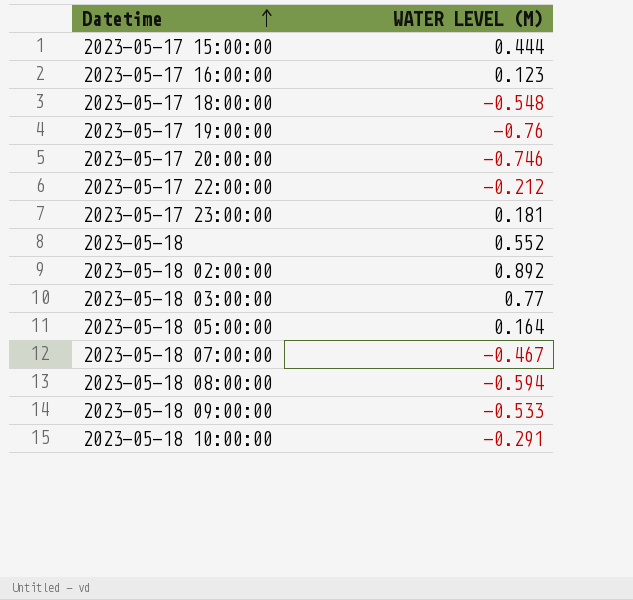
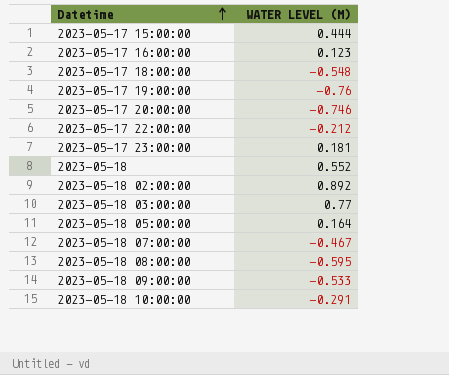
2023-05-18 08:00:00 | WATER LEVEL (M): -0.594 -> -0.595

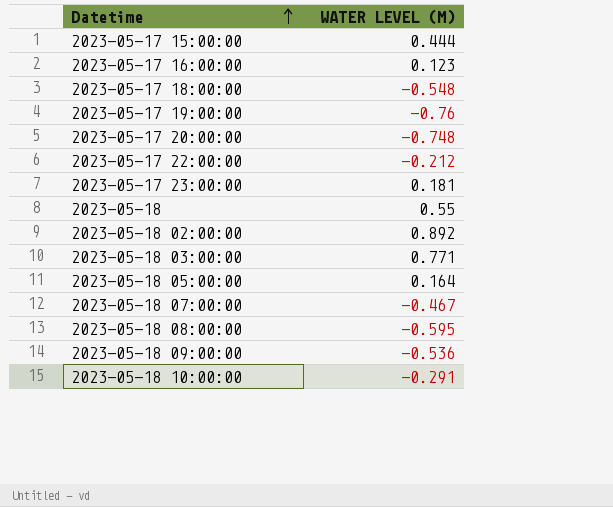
2023-05-17 20:00:00 | WATER LEVEL (M): -0.746 -> -0.748
2023-05-18 | WATER LEVEL (M): 0.552 -> 0.55
2023-05-18 03:00:00 | WATER LEVEL (M): 0.77 -> 0.771
2023-05-18 09:00:00 | WATER LEVEL (M): -0.533 -> -0.536

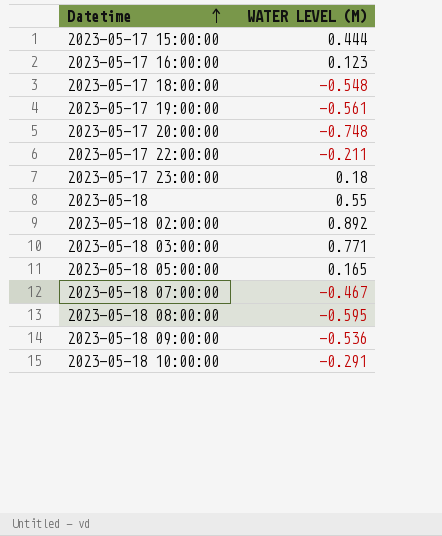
2023-05-17 19:00:00 | WATER LEVEL (M): -0.76 -> -0.561
2023-05-17 22:00:00 | WATER LEVEL (M): -0.212 -> -0.211
2023-05-17 23:00:00 | WATER LEVEL (M): 0.181 -> 0.18
2023-05-18 05:00:00 | WATER LEVEL (M): 0.164 -> 0.165

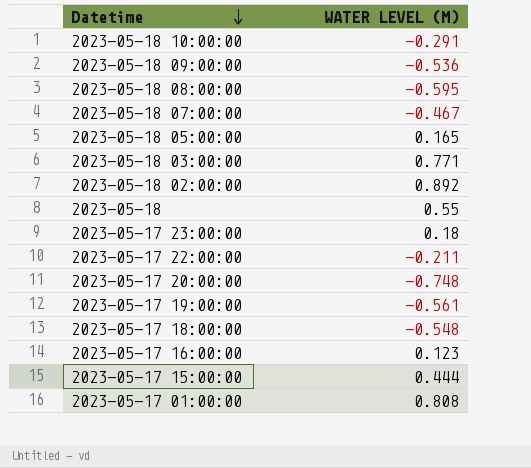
row order: Datetime ascending -> Datetime descending
row 2023-05-17 01:00:00: none -> 0.808

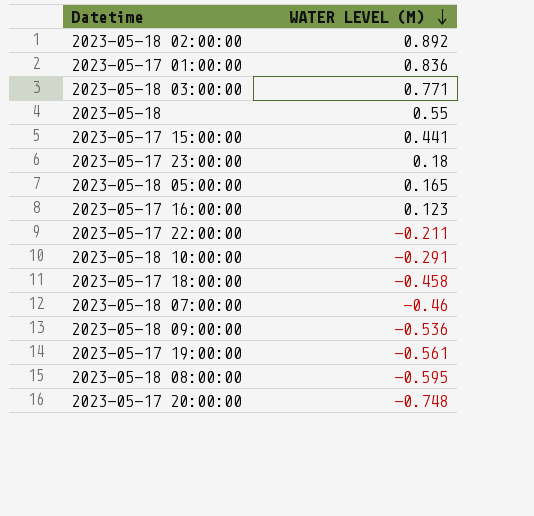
row order: Datetime descending -> WATER LEVEL (M) descending
2023-05-17 01:00:00 | WATER LEVEL (M): 0.808 -> 0.836
2023-05-17 15:00:00 | WATER LEVEL (M): 0.444 -> 0.441
2023-05-17 18:00:00 | WATER LEVEL (M): -0.548 -> -0.458
2023-05-18 07:00:00 | WATER LEVEL (M): -0.467 -> -0.46

